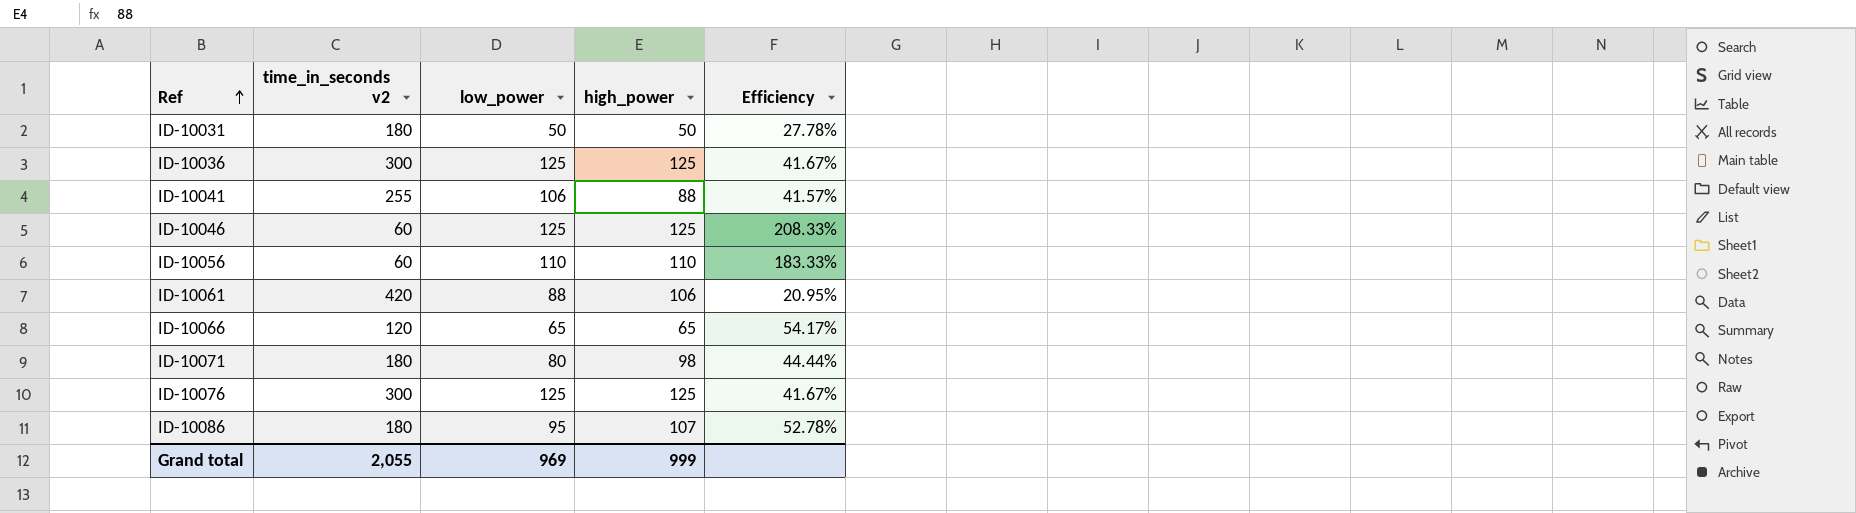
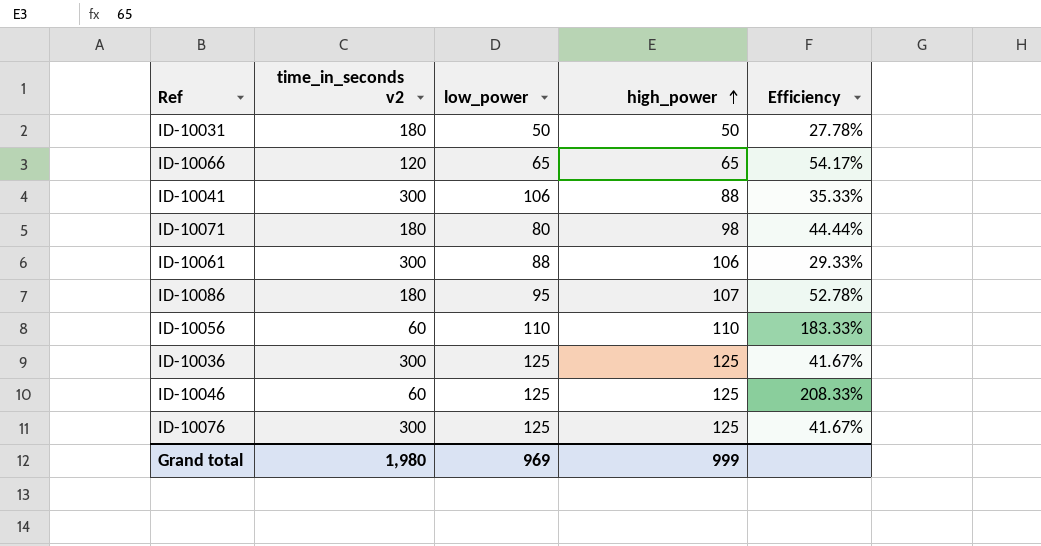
row order: Ref ascending -> high_power ascending
ID-10041 | time_in_seconds v2: 255 -> 300
ID-10041 | Efficiency: 41.57% -> 35.33%
ID-10061 | time_in_seconds v2: 420 -> 300
ID-10061 | Efficiency: 20.95% -> 29.33%
Grand total | time_in_seconds v2: 2,055 -> 1,980

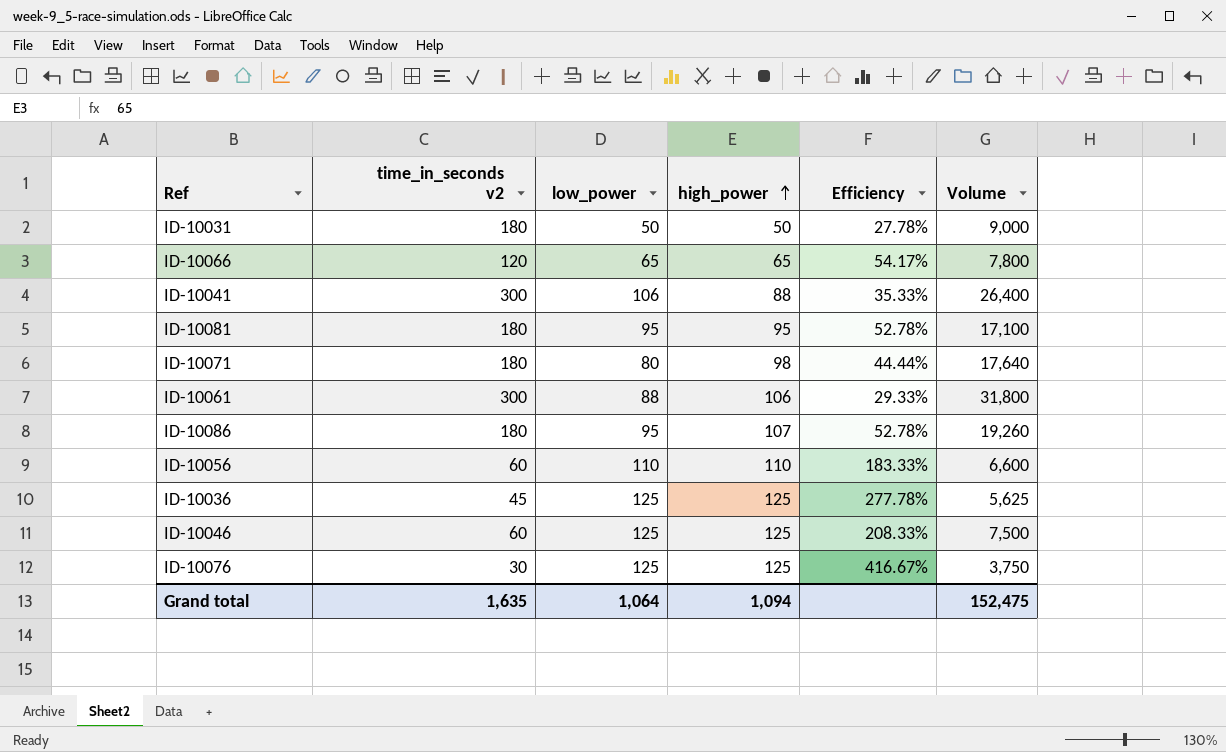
column Volume | formula: none -> [time_in_seconds v2] * [high_power]
row ID-10081: none -> 180 | 95 | 95 | 52.78% | 17,100
ID-10036 | time_in_seconds v2: 300 -> 45
ID-10036 | Efficiency: 41.67% -> 277.78%
ID-10076 | time_in_seconds v2: 300 -> 30
ID-10076 | Efficiency: 41.67% -> 416.67%
Grand total | time_in_seconds v2: 1,980 -> 1,635
Grand total | low_power: 969 -> 1,064
Grand total | high_power: 999 -> 1,094

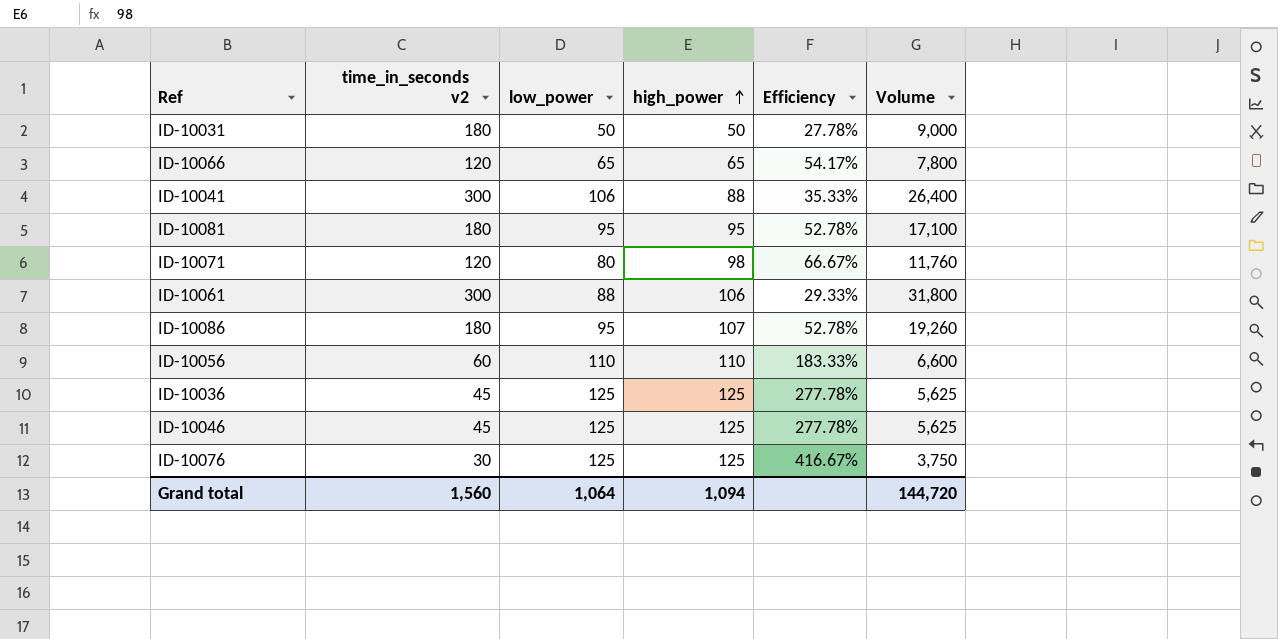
ID-10071 | time_in_seconds v2: 180 -> 120
ID-10071 | Efficiency: 44.44% -> 66.67%
ID-10071 | Volume: 17,640 -> 11,760
ID-10046 | time_in_seconds v2: 60 -> 45
ID-10046 | Efficiency: 208.33% -> 277.78%
ID-10046 | Volume: 7,500 -> 5,625
Grand total | time_in_seconds v2: 1,635 -> 1,560
Grand total | Volume: 152,475 -> 144,720

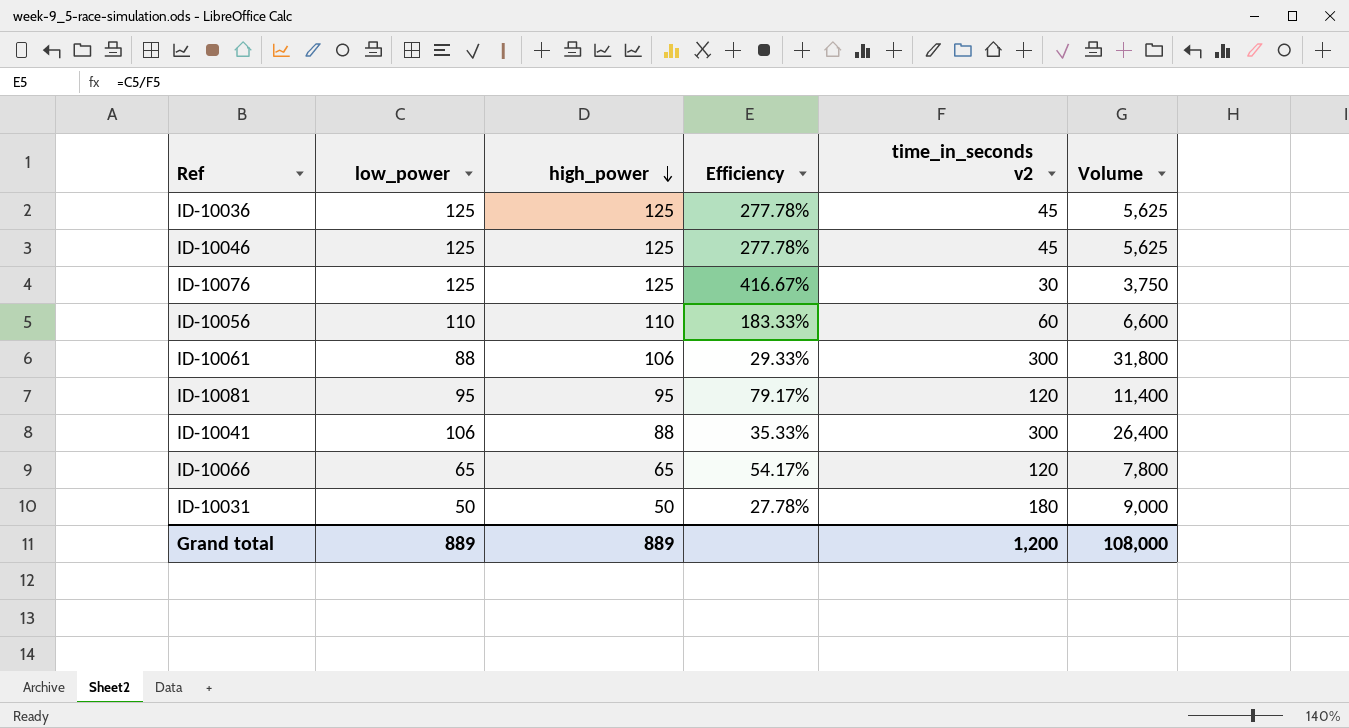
row order: high_power ascending -> high_power descending
column time_in_seconds v2 | position: 2 -> 5
row ID-10071: 120 | 80 | 98 | 66.67% | 11,760 -> none
row ID-10086: 180 | 95 | 107 | 52.78% | 19,260 -> none
ID-10081 | Efficiency: 52.78% -> 79.17%
ID-10081 | time_in_seconds v2: 180 -> 120
ID-10081 | Volume: 17,100 -> 11,400
Grand total | low_power: 1,064 -> 889
Grand total | high_power: 1,094 -> 889
Grand total | time_in_seconds v2: 1,560 -> 1,200
Grand total | Volume: 144,720 -> 108,000

